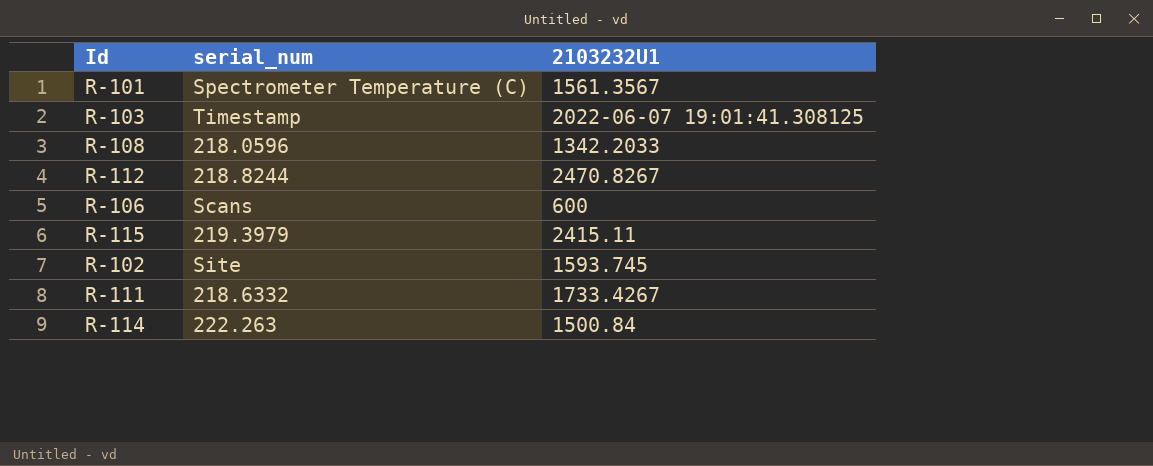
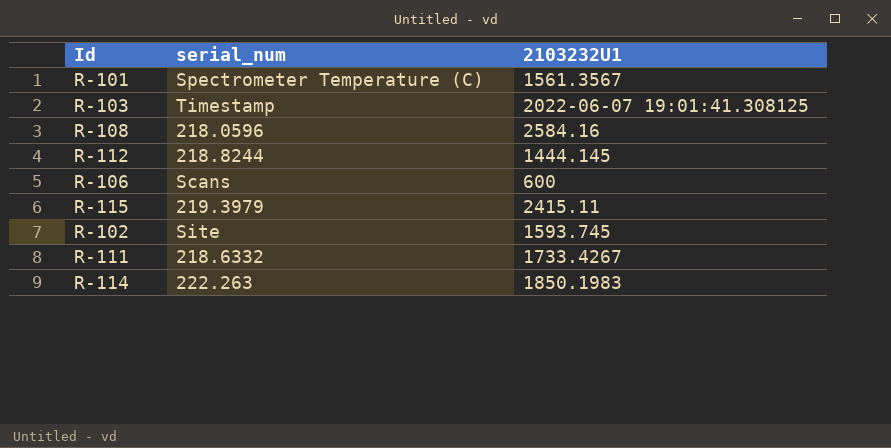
R-108 | 2103232U1: 1342.2033 -> 2584.16
R-112 | 2103232U1: 2470.8267 -> 1444.145
R-114 | 2103232U1: 1500.84 -> 1850.1983

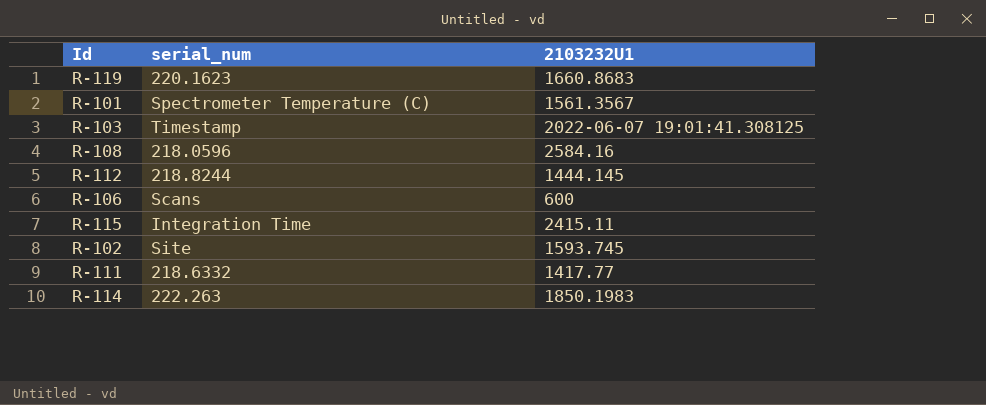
row R-119: none -> 220.1623 | 1660.8683
R-115 | serial_num: 219.3979 -> Integration Time
R-111 | 2103232U1: 1733.4267 -> 1417.77

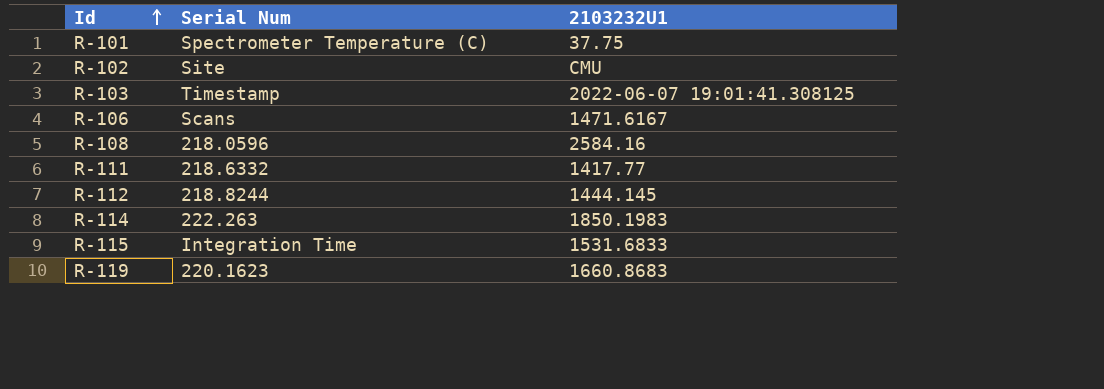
row order: none -> Id ascending
column name: serial_num -> Serial Num
R-101 | 2103232U1: 1561.3567 -> 37.75
R-102 | 2103232U1: 1593.745 -> CMU
R-106 | 2103232U1: 600 -> 1471.6167
R-115 | 2103232U1: 2415.11 -> 1531.6833

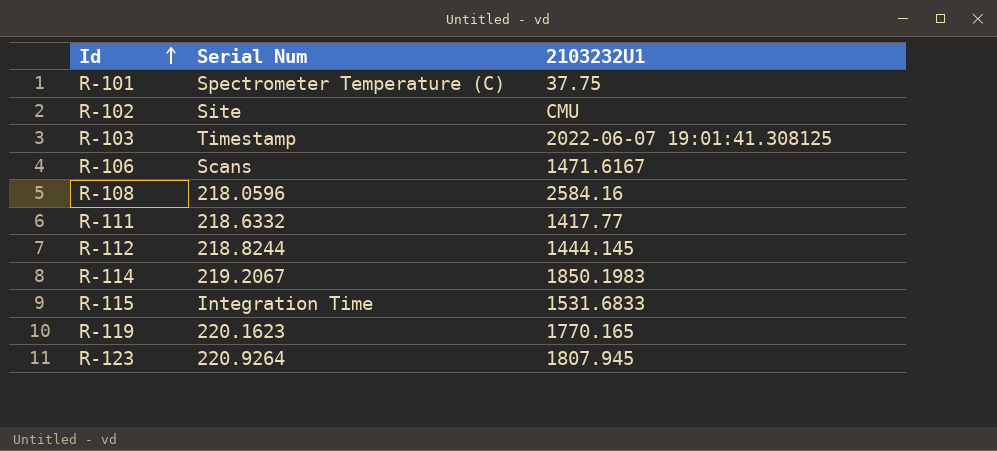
R-114 | Serial Num: 222.263 -> 219.2067
R-119 | 2103232U1: 1660.8683 -> 1770.165
row R-123: none -> 220.9264 | 1807.945

